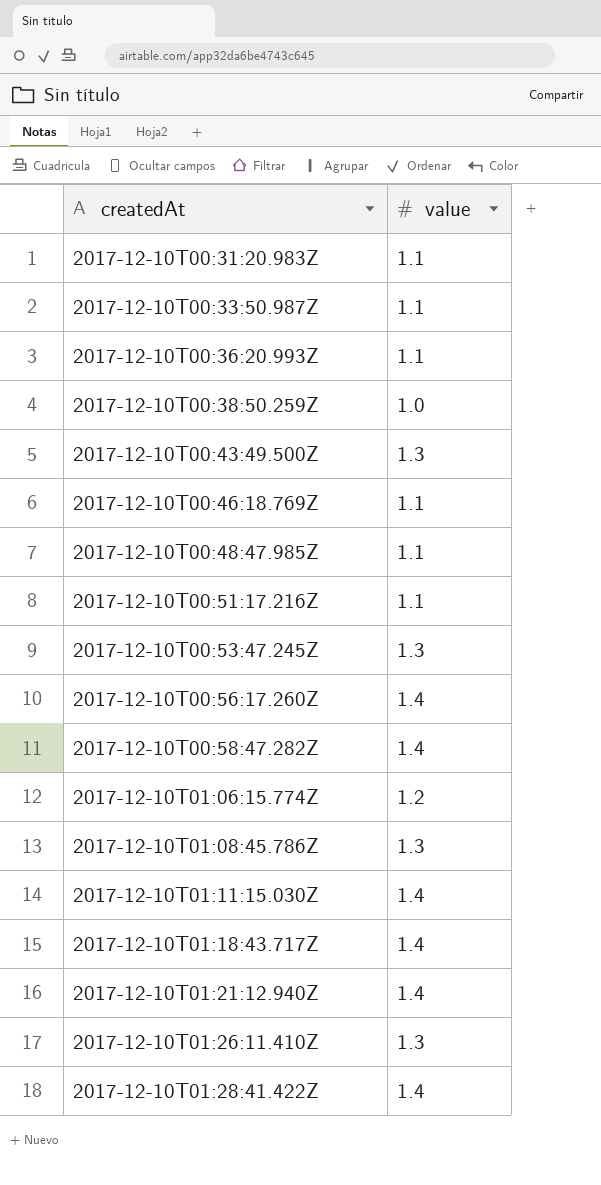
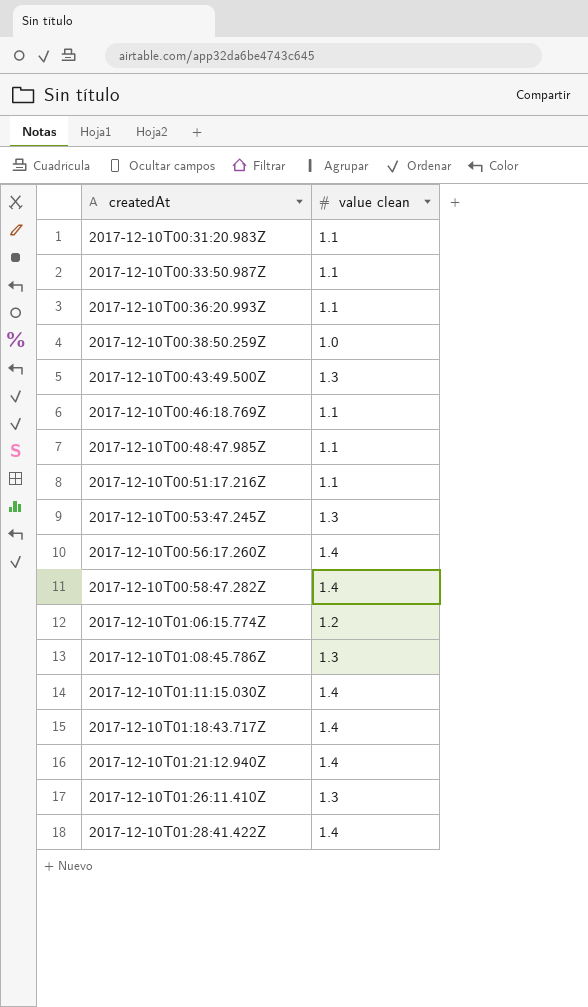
column name: value -> value clean

